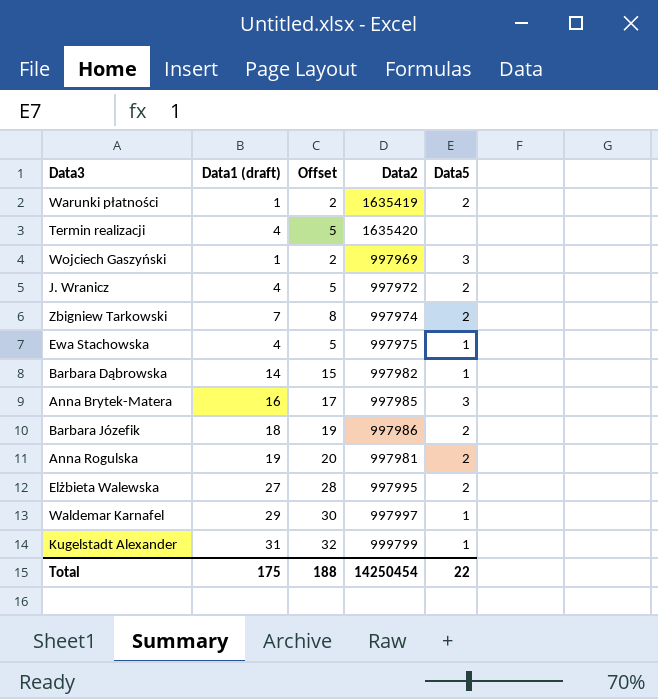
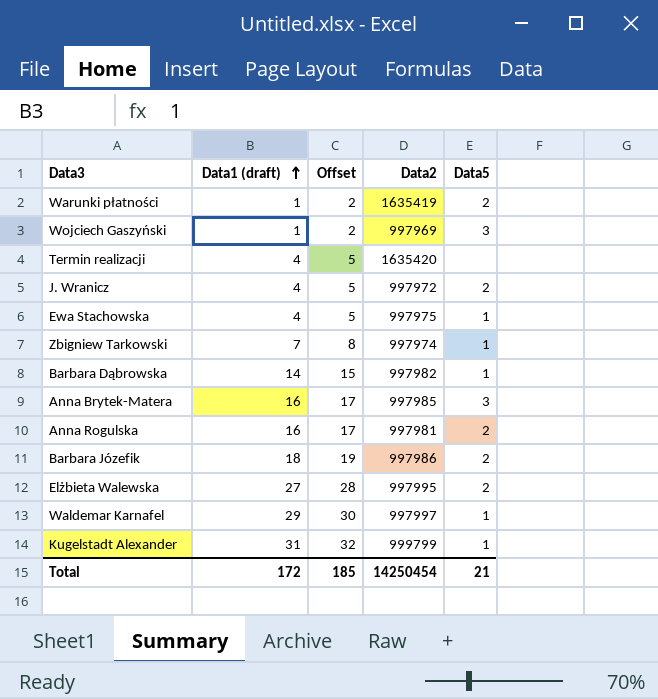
row order: none -> Data1 (draft) ascending
Zbigniew Tarkowski | Data5: 2 -> 1
Anna Rogulska | Data1 (draft): 19 -> 16
Anna Rogulska | Offset: 20 -> 17
Total | Data1 (draft): 175 -> 172
Total | Offset: 188 -> 185
Total | Data5: 22 -> 21

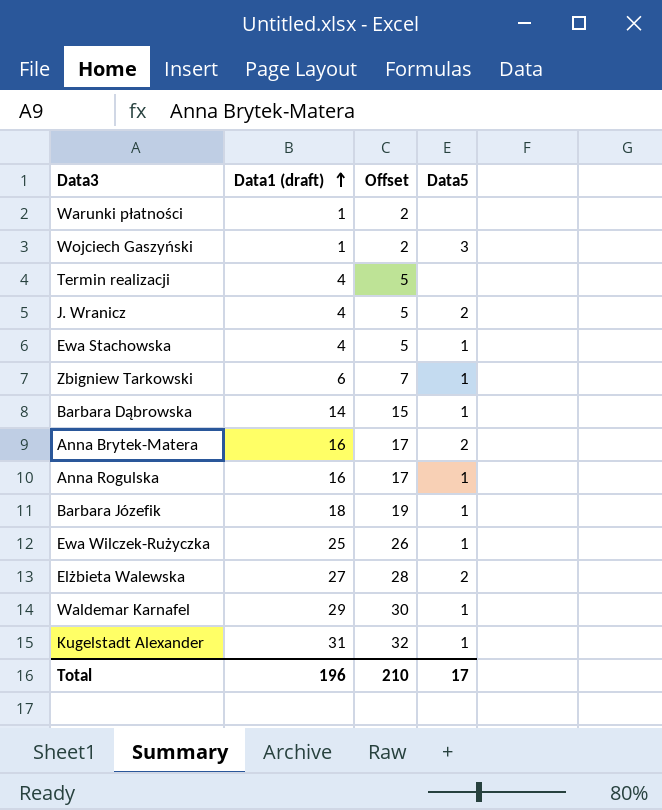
column Data2 | position: 4 -> none
Warunki płatności | Data5: 2 -> none
Zbigniew Tarkowski | Data1 (draft): 7 -> 6
Zbigniew Tarkowski | Offset: 8 -> 7
Anna Brytek-Matera | Data5: 3 -> 2
Anna Rogulska | Data5: 2 -> 1
Barbara Józefik | Data5: 2 -> 1
row Ewa Wilczek-Rużyczka: none -> 25 | 26 | 1
Total | Data1 (draft): 172 -> 196
Total | Offset: 185 -> 210
Total | Data5: 21 -> 17

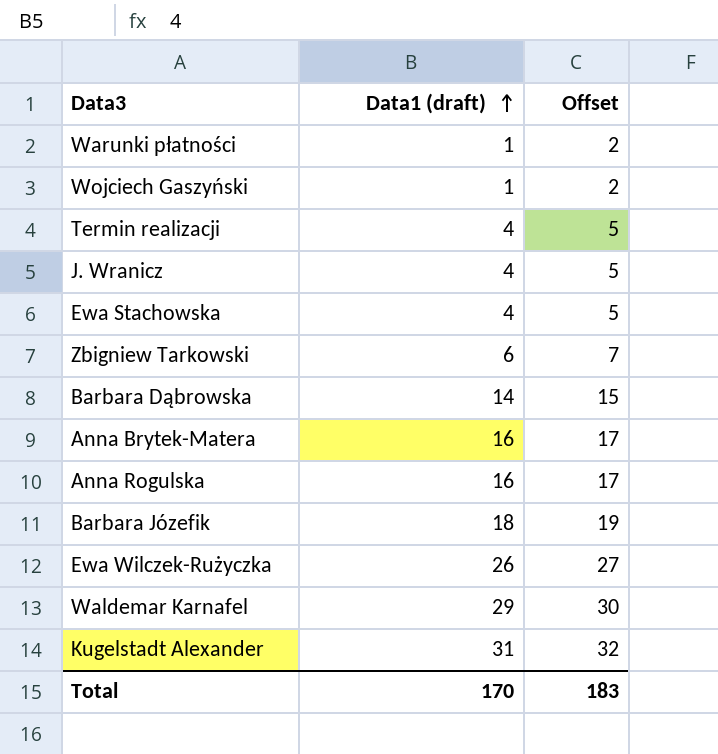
column Data5 | position: 4 -> none
row Elżbieta Walewska: 27 | 28 | 2 -> none
Ewa Wilczek-Rużyczka | Data1 (draft): 25 -> 26
Ewa Wilczek-Rużyczka | Offset: 26 -> 27
Total | Data1 (draft): 196 -> 170
Total | Offset: 210 -> 183

